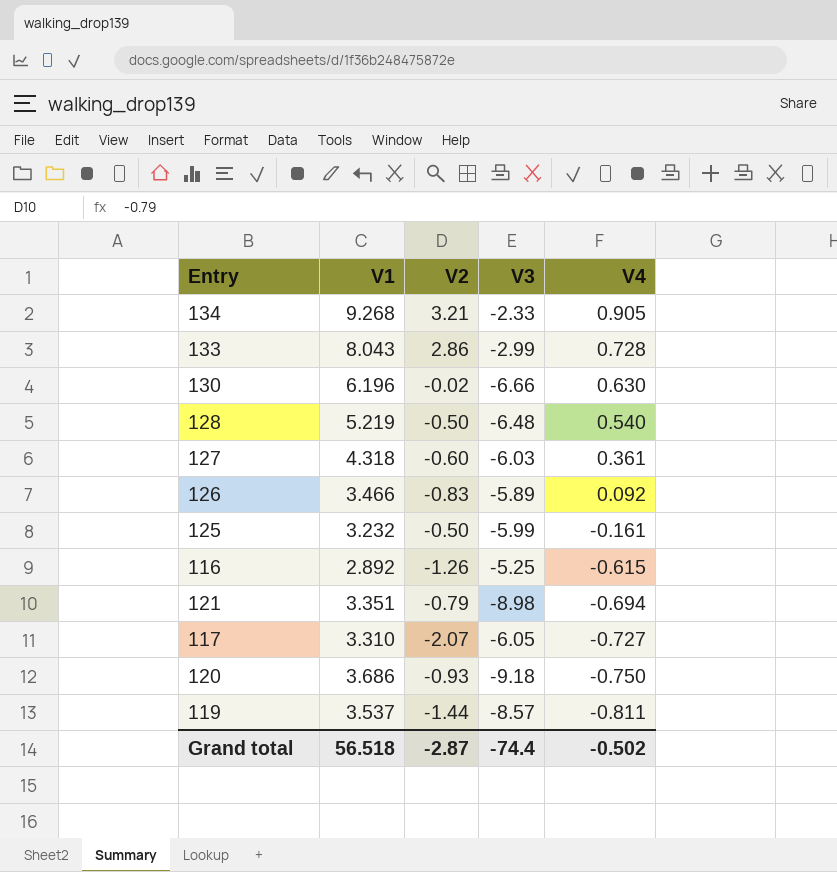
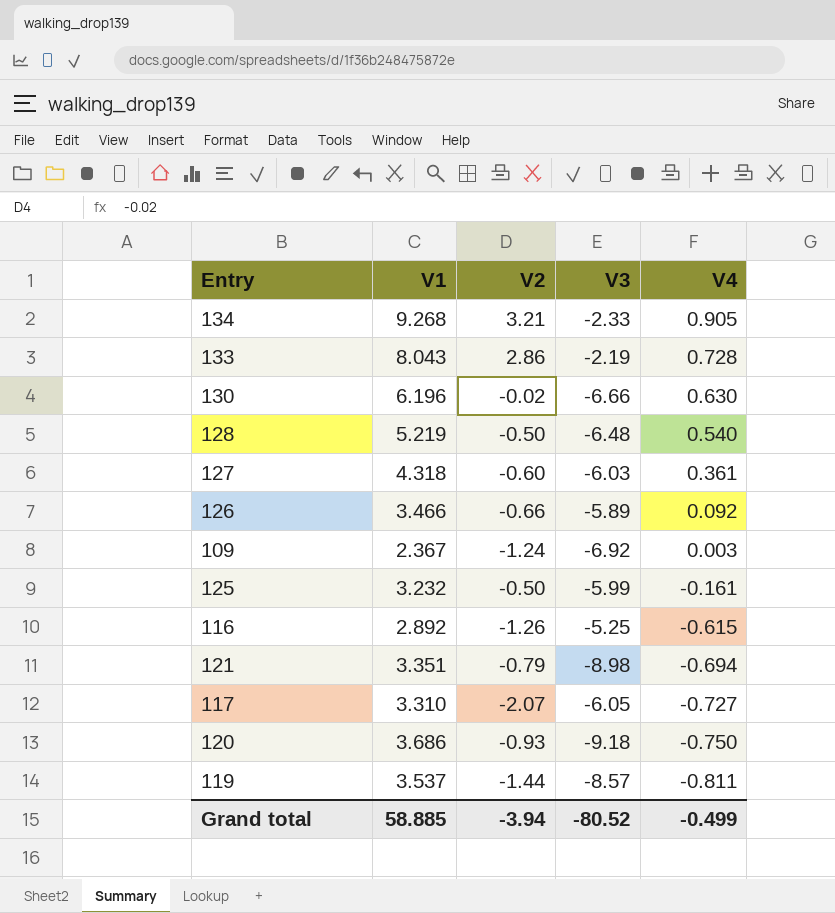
133 | V3: -2.99 -> -2.19
126 | V2: -0.83 -> -0.66
row 109: none -> 2.367 | -1.24 | -6.92 | 0.003
Grand total | V1: 56.518 -> 58.885
Grand total | V2: -2.87 -> -3.94
Grand total | V3: -74.4 -> -80.52
Grand total | V4: -0.502 -> -0.499

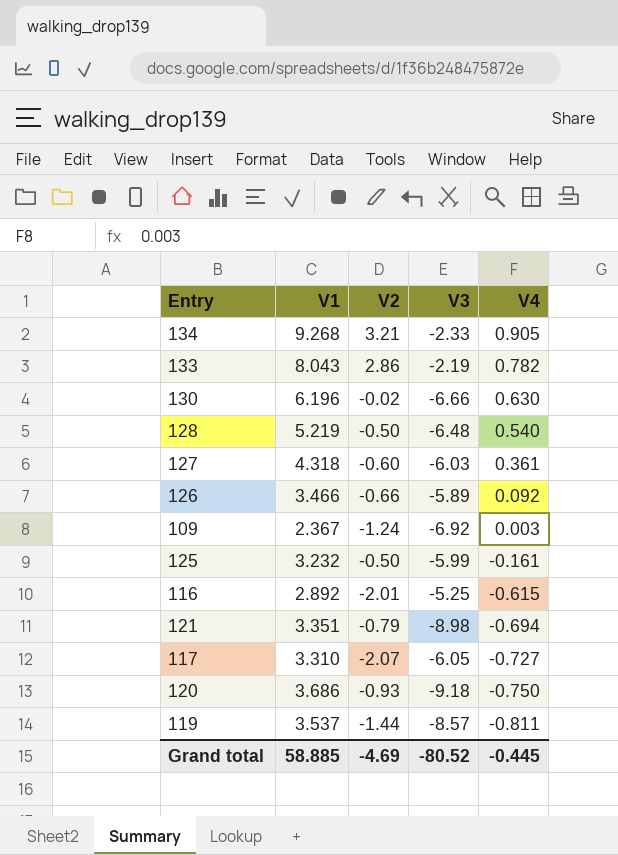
133 | V4: 0.728 -> 0.782
116 | V2: -1.26 -> -2.01
Grand total | V2: -3.94 -> -4.69
Grand total | V4: -0.499 -> -0.445

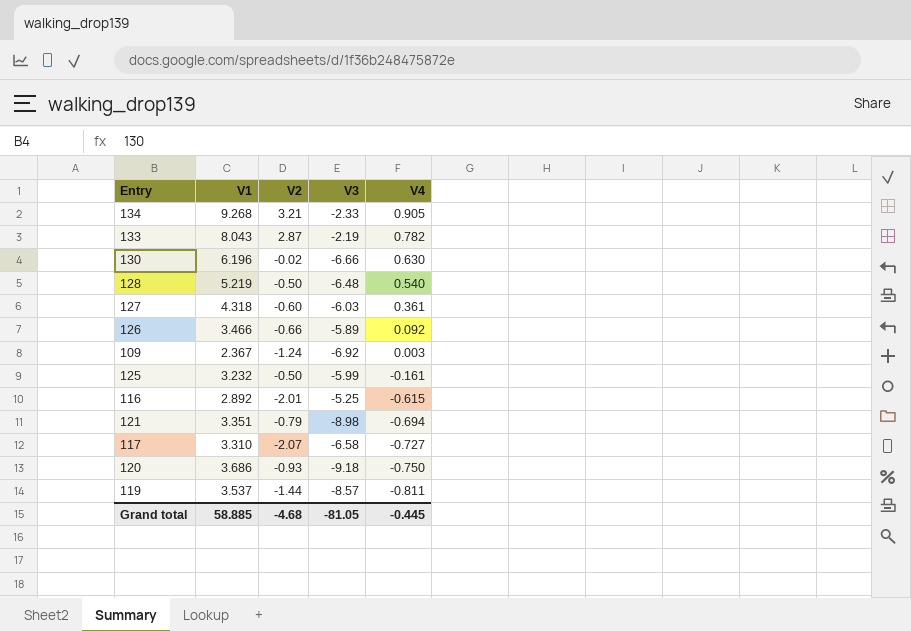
133 | V2: 2.86 -> 2.87
117 | V3: -6.05 -> -6.58
Grand total | V2: -4.69 -> -4.68
Grand total | V3: -80.52 -> -81.05

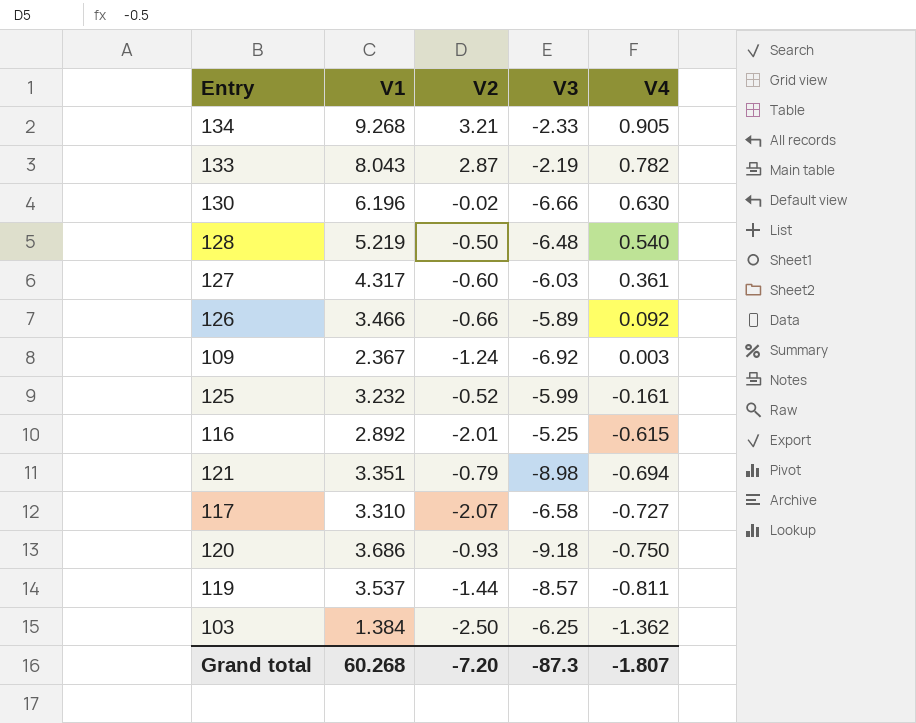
127 | V1: 4.318 -> 4.317
125 | V2: -0.50 -> -0.52
row 103: none -> 1.384 | -2.50 | -6.25 | -1.362
Grand total | V1: 58.885 -> 60.268
Grand total | V2: -4.68 -> -7.20
Grand total | V3: -81.05 -> -87.3
Grand total | V4: -0.445 -> -1.807

